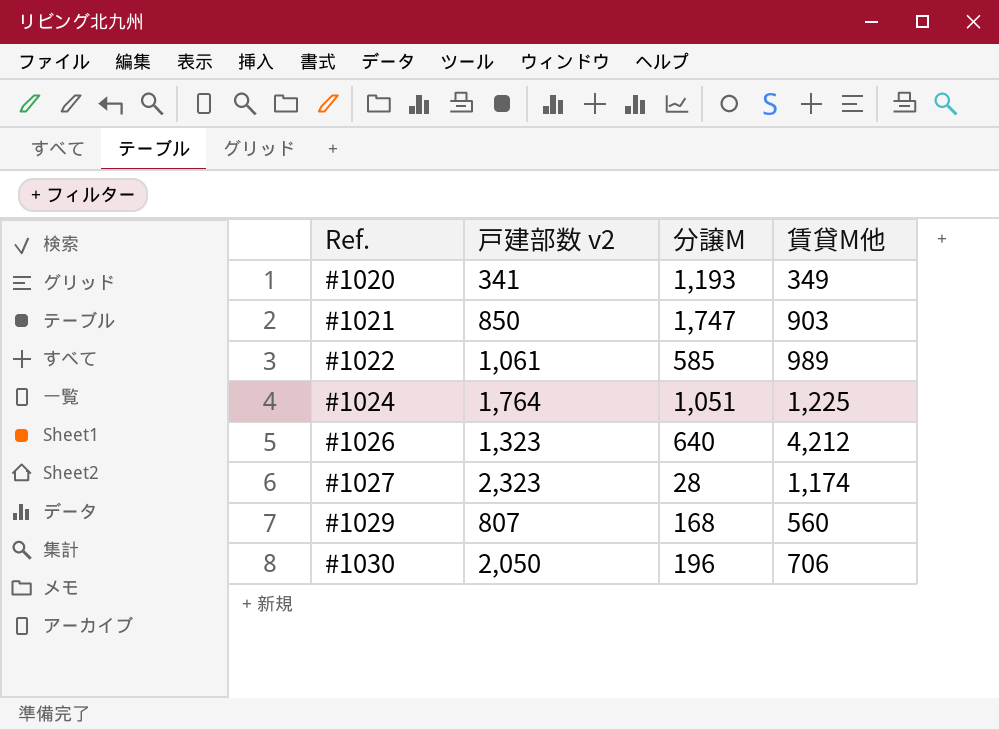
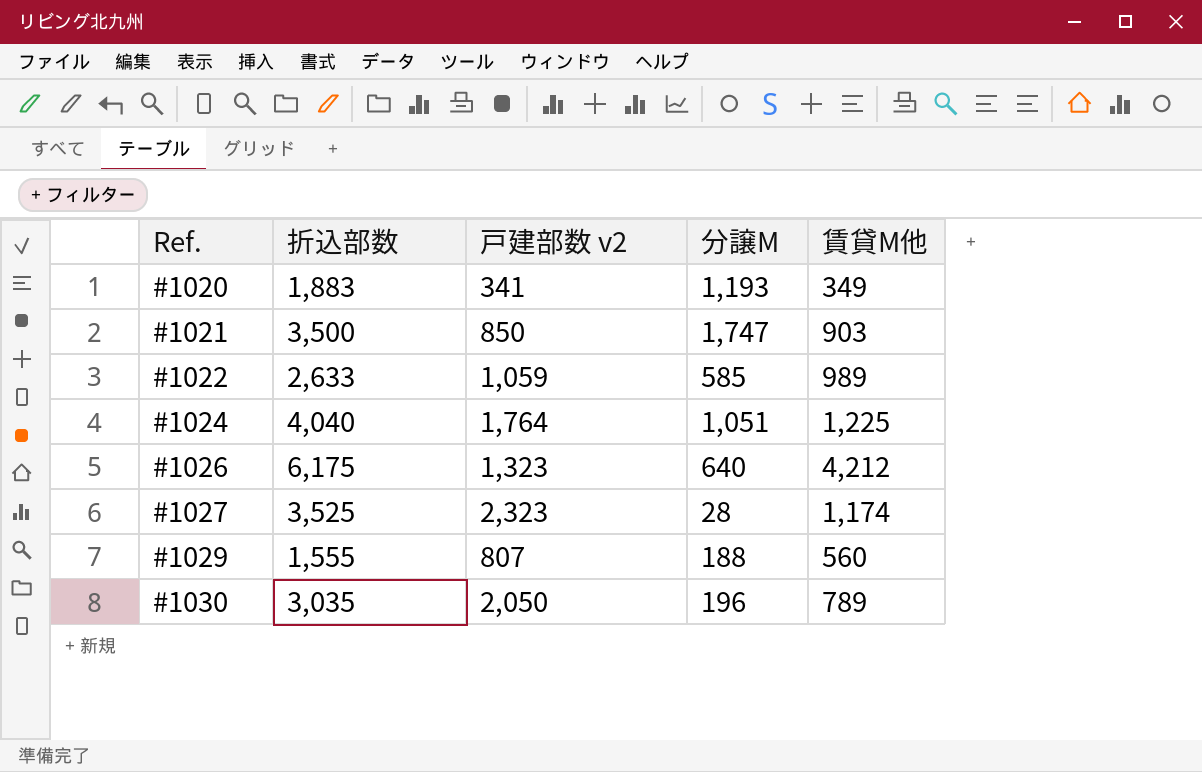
column 折込部数 | formula: none -> [戸建部数 v2] + [分譲M] + [賃貸M他]
#1022 | 戸建部数 v2: 1,061 -> 1,059
#1029 | 分譲M: 168 -> 188
#1030 | 賃貸M他: 706 -> 789

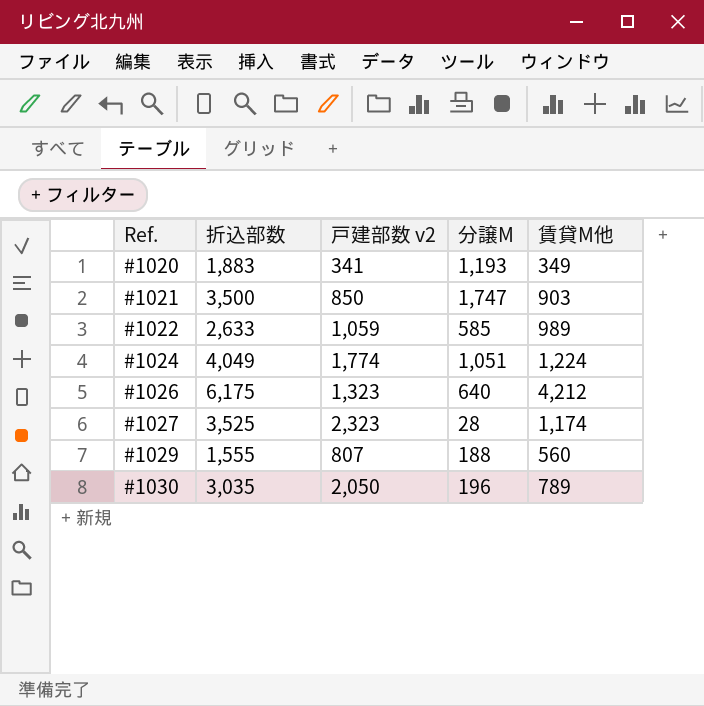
#1024 | 折込部数: 4,040 -> 4,049
#1024 | 戸建部数 v2: 1,764 -> 1,774
#1024 | 賃貸M他: 1,225 -> 1,224

